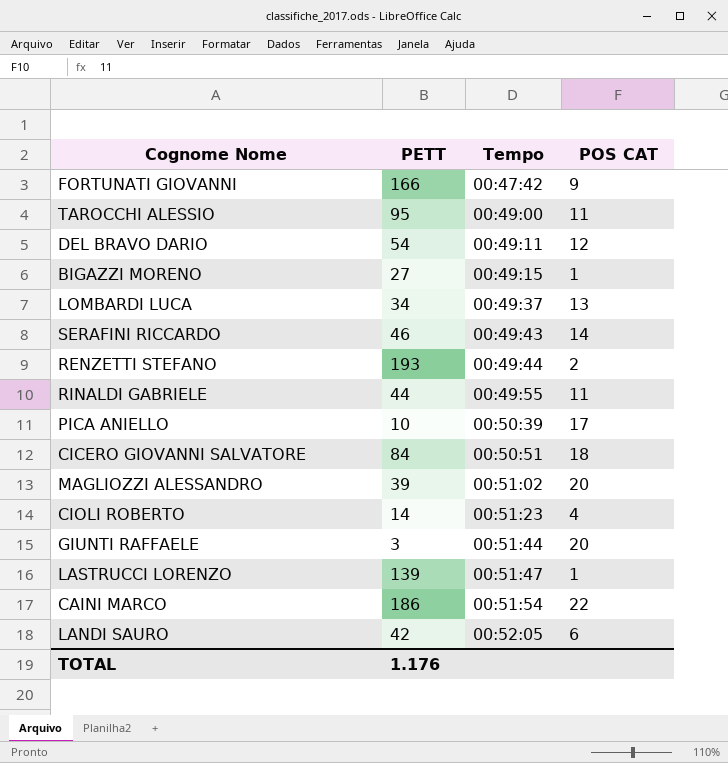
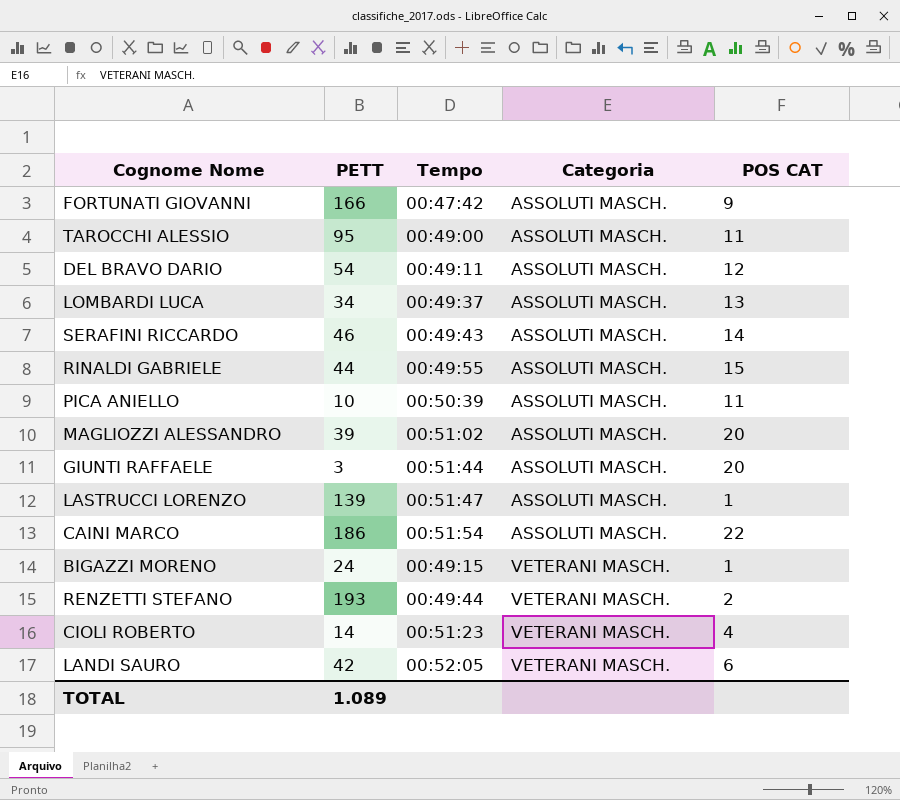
row order: Tempo ascending -> Categoria ascending
column Categoria | position: none -> 4
row CICERO GIOVANNI SALVATORE: 84 | 00:50:51 | 18 -> none
RINALDI GABRIELE | POS CAT: 11 -> 15
PICA ANIELLO | POS CAT: 17 -> 11
BIGAZZI MORENO | PETT: 27 -> 24
TOTAL | PETT: 1.176 -> 1.089

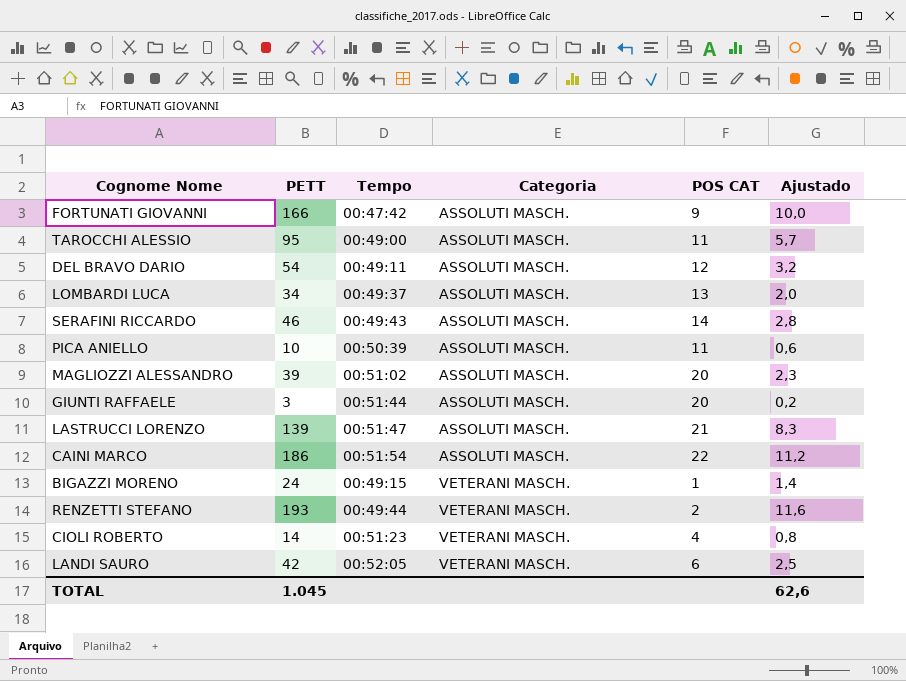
column Ajustado | formula: none -> [PETT] * 0,06
row RINALDI GABRIELE: 44 | 00:49:55 | ASSOLUTI MASCH. | 15 -> none
LASTRUCCI LORENZO | POS CAT: 1 -> 21
TOTAL | PETT: 1.089 -> 1.045

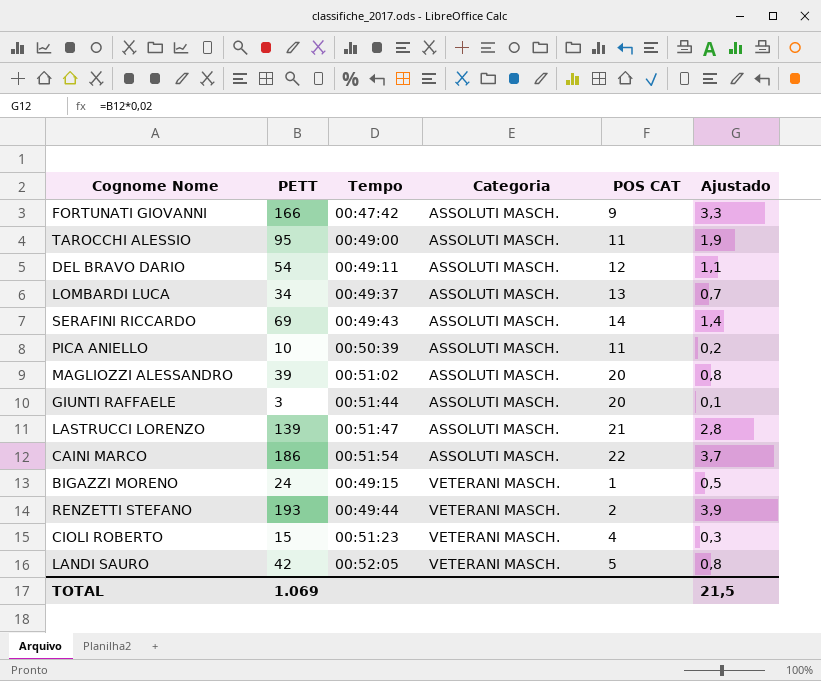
column Ajustado | formula: [PETT] * 0,06 -> [PETT] * 0,02
SERAFINI RICCARDO | PETT: 46 -> 69
CIOLI ROBERTO | PETT: 14 -> 15
LANDI SAURO | POS CAT: 6 -> 5
TOTAL | PETT: 1.045 -> 1.069
TOTAL | Ajustado: 62,6 -> 21,5

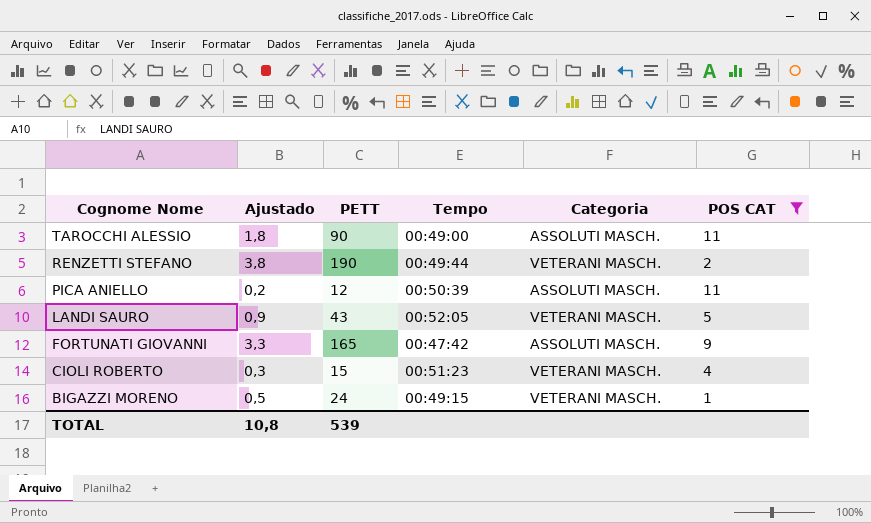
filter: none -> POS CAT <= 11
row order: Categoria ascending -> Cognome Nome descending
column Ajustado | position: 6 -> 2
TAROCCHI ALESSIO | Ajustado: 1,9 -> 1,8
TAROCCHI ALESSIO | PETT: 95 -> 90
RENZETTI STEFANO | Ajustado: 3,9 -> 3,8
RENZETTI STEFANO | PETT: 193 -> 190
PICA ANIELLO | PETT: 10 -> 12
LANDI SAURO | Ajustado: 0,8 -> 0,9
LANDI SAURO | PETT: 42 -> 43
FORTUNATI GIOVANNI | PETT: 166 -> 165
TOTAL | Ajustado: 21,5 -> 10,8
TOTAL | PETT: 1.069 -> 539

